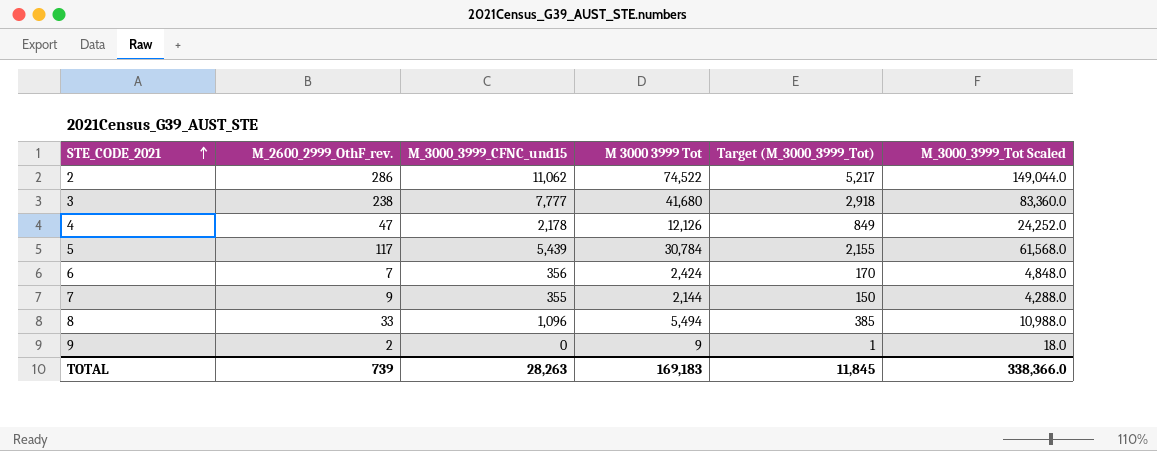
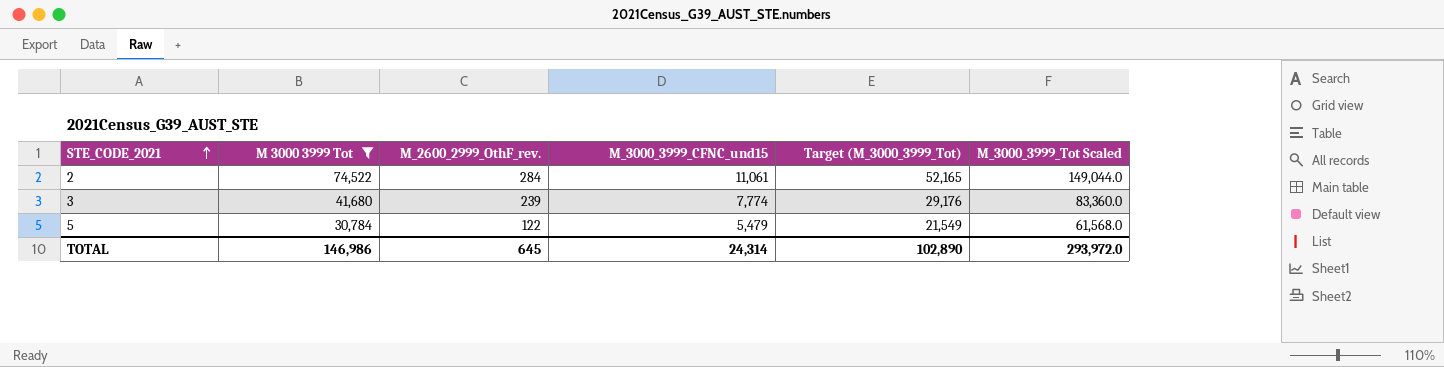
filter: none -> M 3000 3999 Tot >= 30,784
column M 3000 3999 Tot | position: 4 -> 2
column Target (M_3000_3999_Tot) | formula: [M 3000 3999 Tot] * 0.07 -> [M 3000 3999 Tot] * 0.7
2 | M_2600_2999_OthF_rev.: 286 -> 284
2 | M_3000_3999_CFNC_und15: 11,062 -> 11,061
3 | M_2600_2999_OthF_rev.: 238 -> 239
3 | M_3000_3999_CFNC_und15: 7,777 -> 7,774
5 | M_2600_2999_OthF_rev.: 117 -> 122
5 | M_3000_3999_CFNC_und15: 5,439 -> 5,479
TOTAL | M 3000 3999 Tot: 169,183 -> 146,986
TOTAL | M_2600_2999_OthF_rev.: 739 -> 645
TOTAL | M_3000_3999_CFNC_und15: 28,263 -> 24,314
TOTAL | Target (M_3000_3999_Tot): 11,845 -> 102,890
TOTAL | M_3000_3999_Tot Scaled: 338,366.0 -> 293,972.0

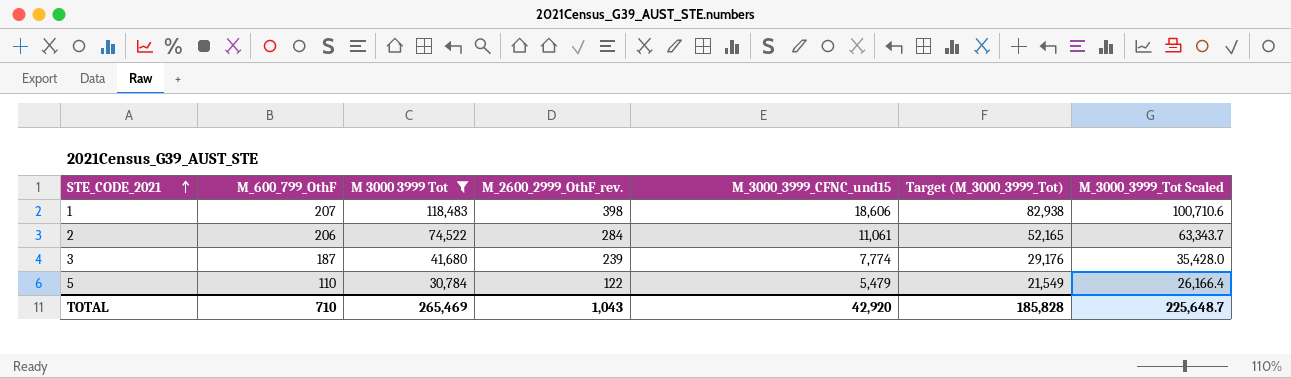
column M_600_799_OthF | position: none -> 2
column M_3000_3999_Tot Scaled | formula: [M 3000 3999 Tot] * 2 -> [M 3000 3999 Tot] * 0.85
row 1: none -> 207 | 118,483 | 398 | 18,606 | 82,938 | 100,710.6
TOTAL | M 3000 3999 Tot: 146,986 -> 265,469
TOTAL | M_2600_2999_OthF_rev.: 645 -> 1,043
TOTAL | M_3000_3999_CFNC_und15: 24,314 -> 42,920
TOTAL | Target (M_3000_3999_Tot): 102,890 -> 185,828
TOTAL | M_3000_3999_Tot Scaled: 293,972.0 -> 225,648.7

